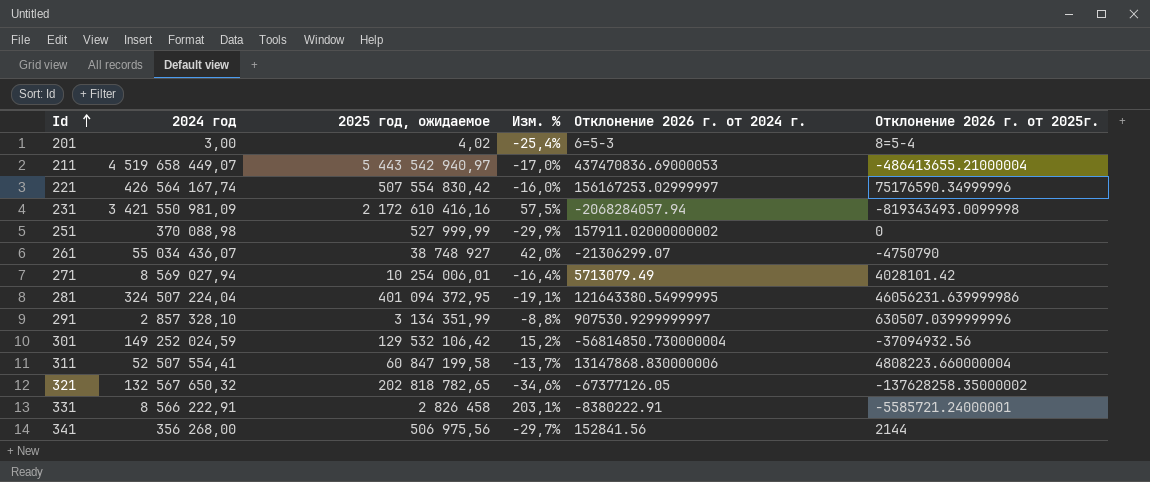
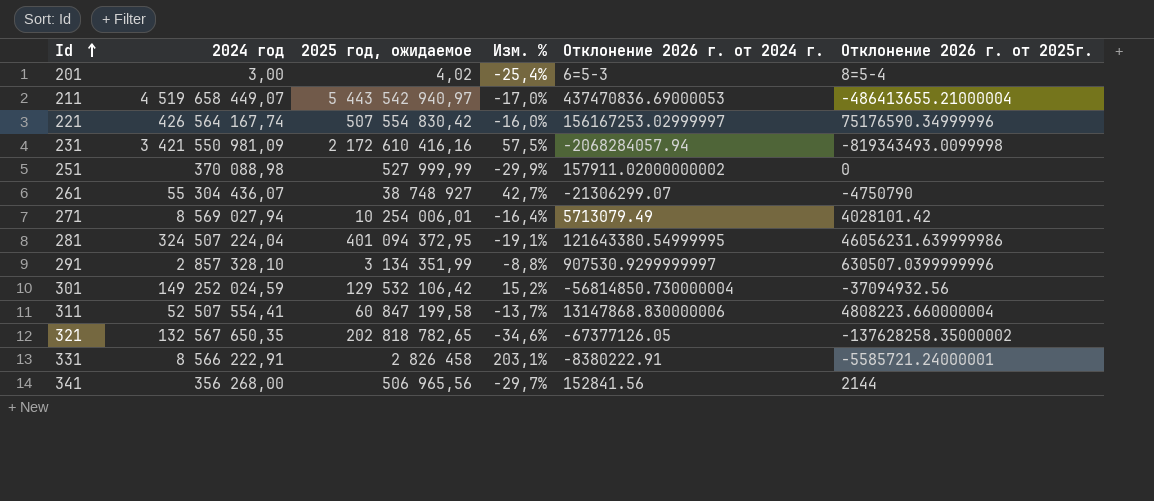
261 | 2024 год: 55 034 436,07 -> 55 304 436,07
261 | Изм. %: 42,0% -> 42,7%
321 | 2024 год: 132 567 650,32 -> 132 567 650,35
341 | 2025 год, ожидаемое: 506 975,56 -> 506 965,56

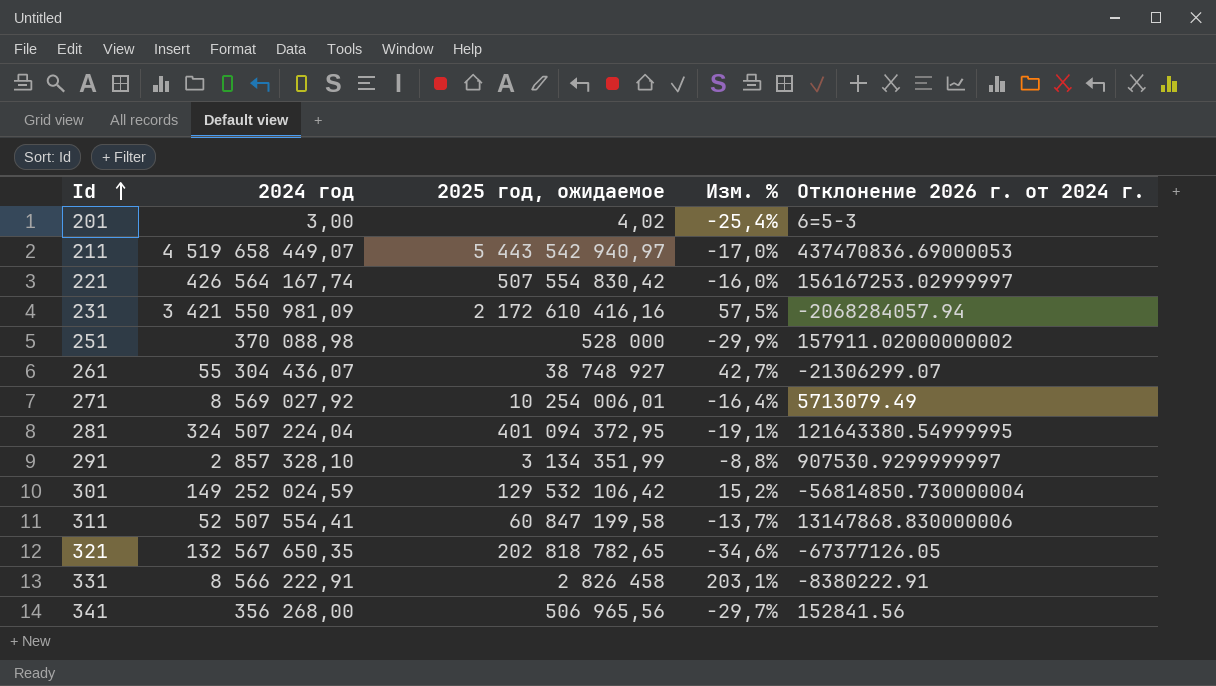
column Отклонение 2026 г. от 2025г. | position: 6 -> none
251 | 2025 год, ожидаемое: 527 999,99 -> 528 000
271 | 2024 год: 8 569 027,94 -> 8 569 027,92

